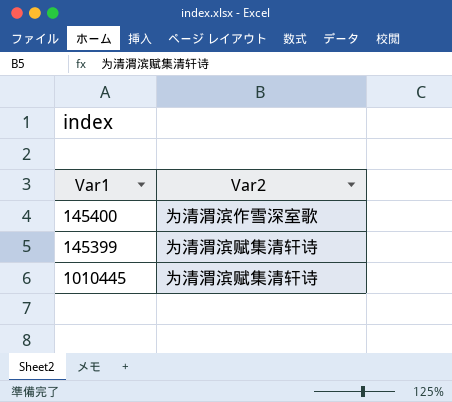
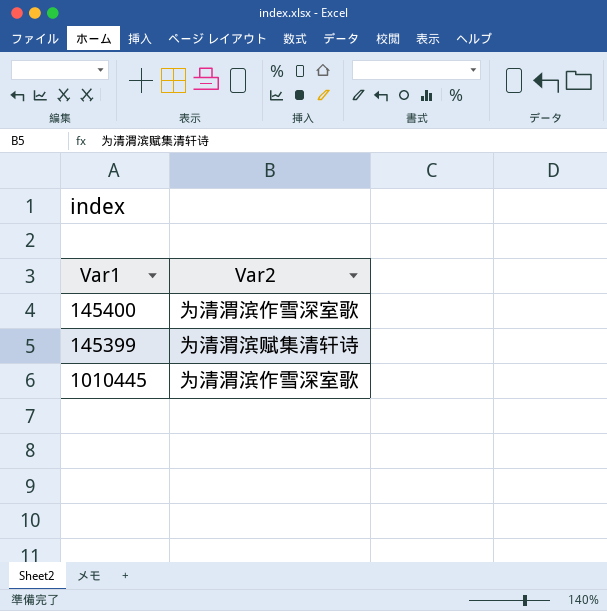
1010445 | Var2: 为清渭滨赋集清轩诗 -> 为清渭滨作雪深室歌

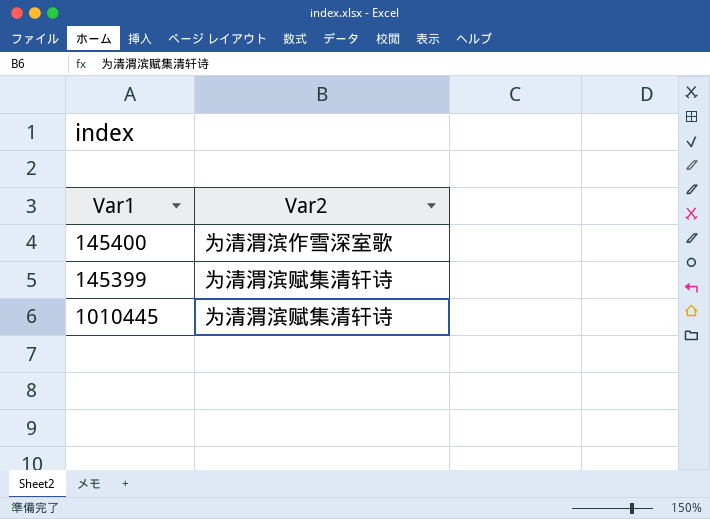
1010445 | Var2: 为清渭滨作雪深室歌 -> 为清渭滨赋集清轩诗

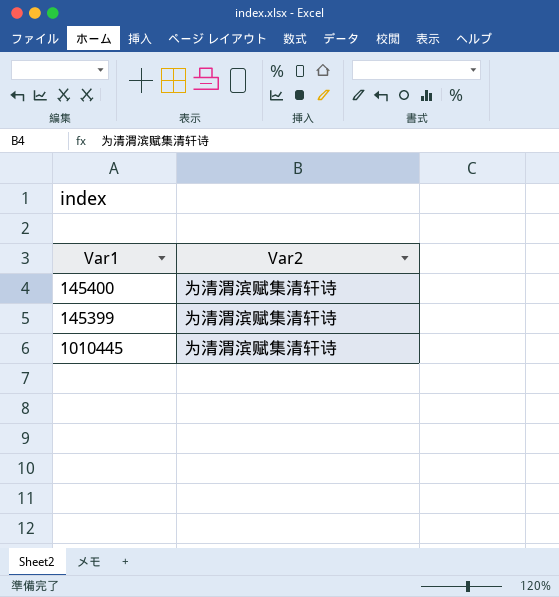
145400 | Var2: 为清渭滨作雪深室歌 -> 为清渭滨赋集清轩诗

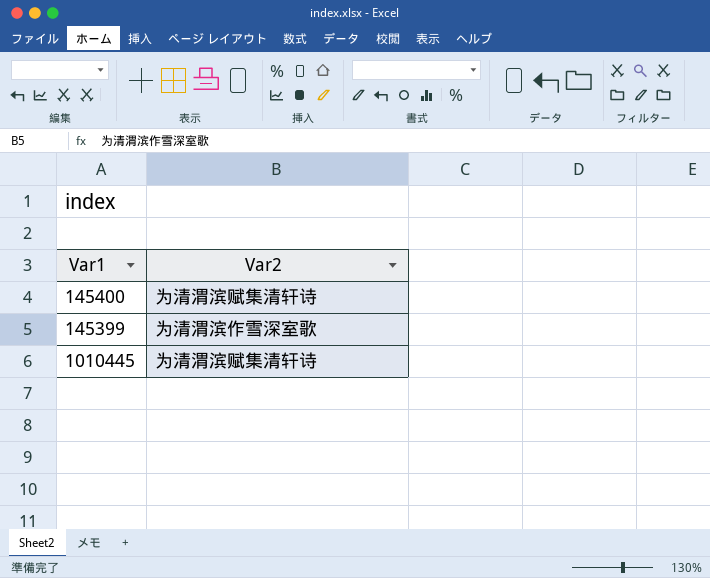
145399 | Var2: 为清渭滨赋集清轩诗 -> 为清渭滨作雪深室歌

